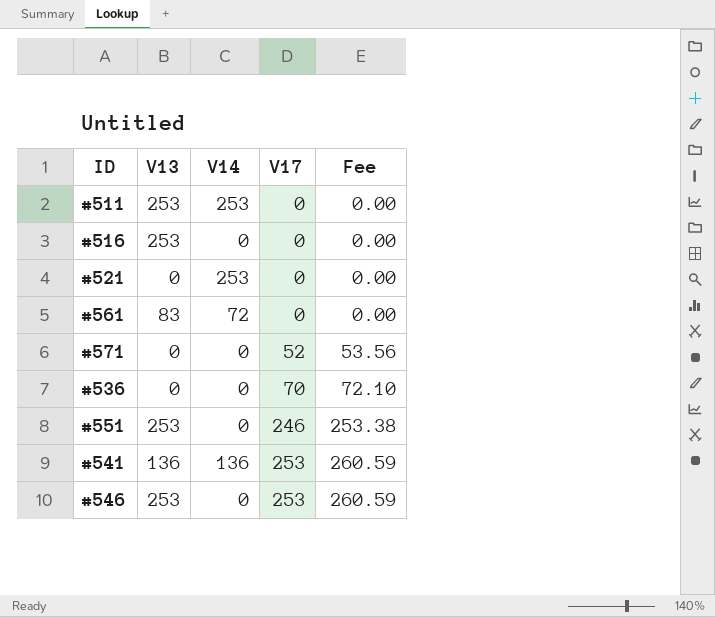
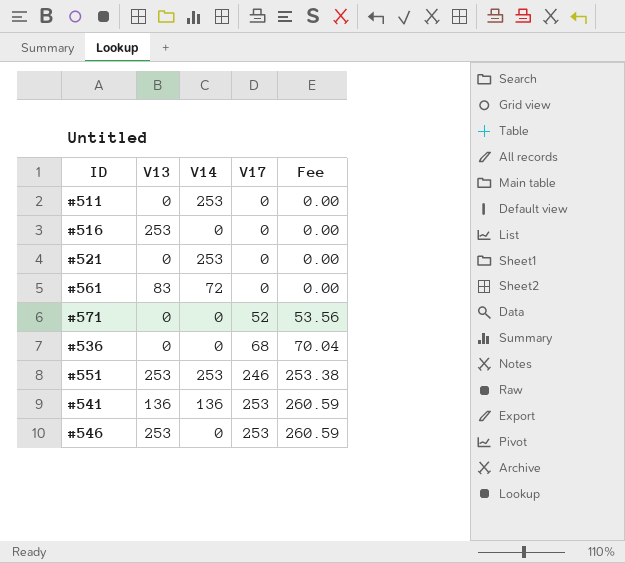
#511 | V13: 253 -> 0
#536 | V17: 70 -> 68
#536 | Fee: 72.10 -> 70.04
#551 | V14: 0 -> 253

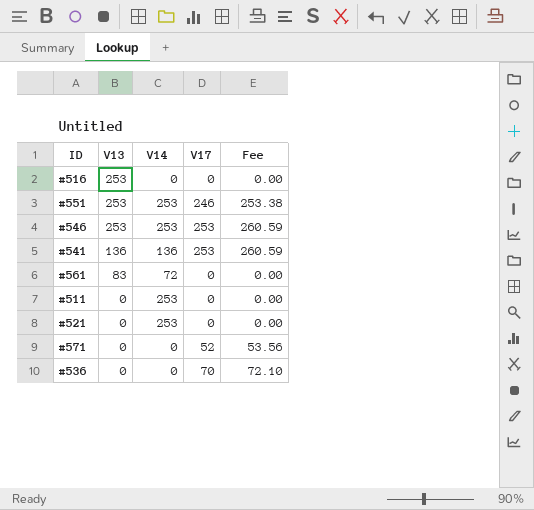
row order: V17 ascending -> V13 descending
#546 | V14: 0 -> 253
#536 | V17: 68 -> 70
#536 | Fee: 70.04 -> 72.10

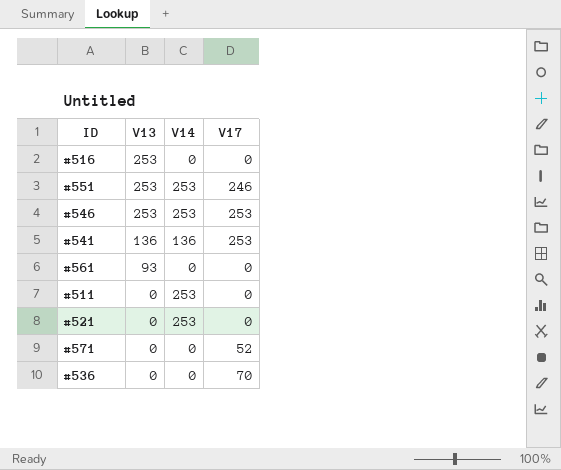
column Fee | formula: [V17] * 1.03 -> none
#561 | V13: 83 -> 93
#561 | V14: 72 -> 0

